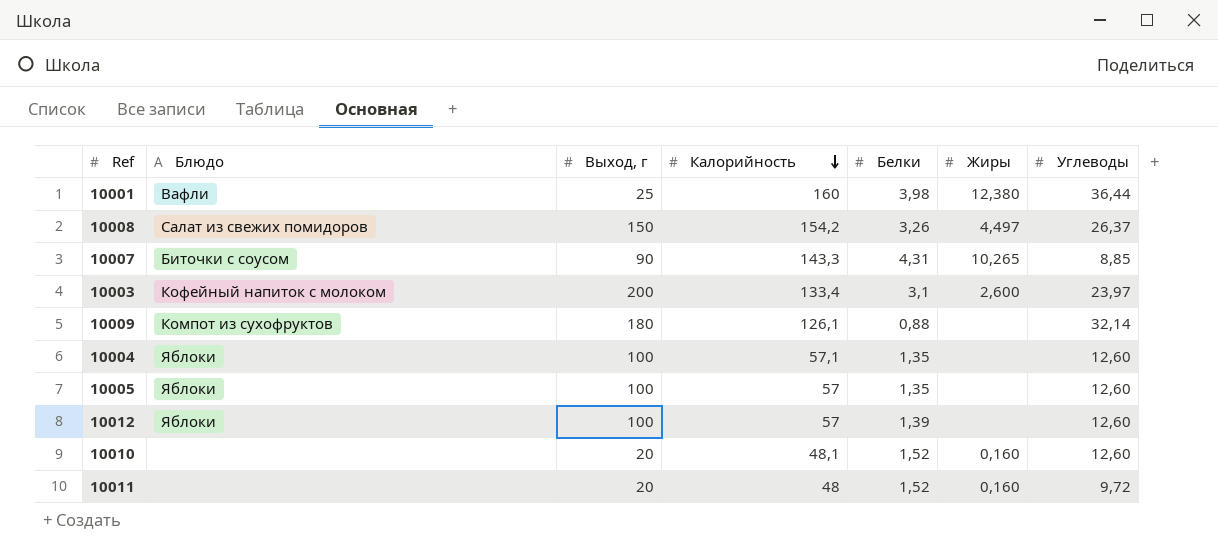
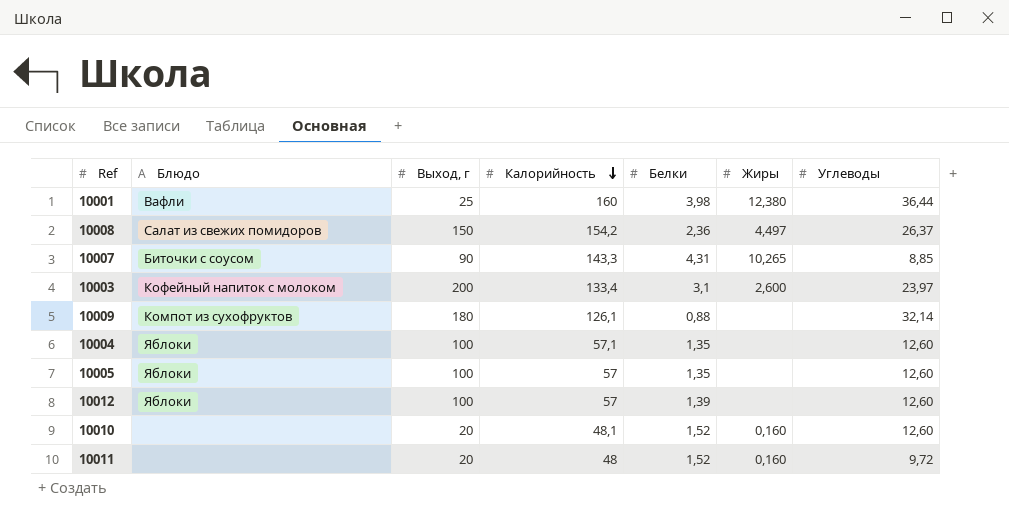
10008 | Белки: 3,26 -> 2,36

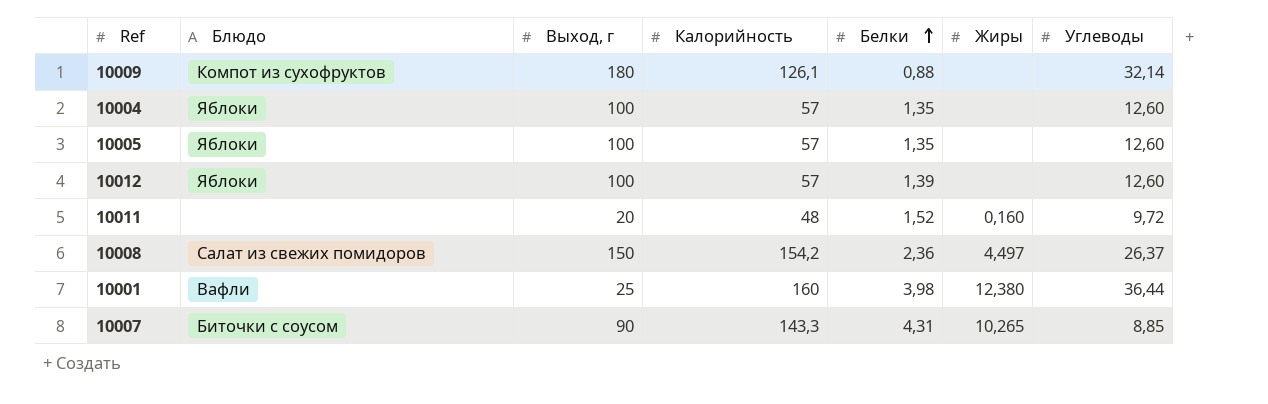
row order: Калорийность descending -> Белки ascending
row 10003: Кофейный напиток с молоком | 200 | 133,4 | 3,1 | 2,600 | 23,97 -> none
row 10010: none | 20 | 48,1 | 1,52 | 0,160 | 12,60 -> none
10004 | Калорийность: 57,1 -> 57

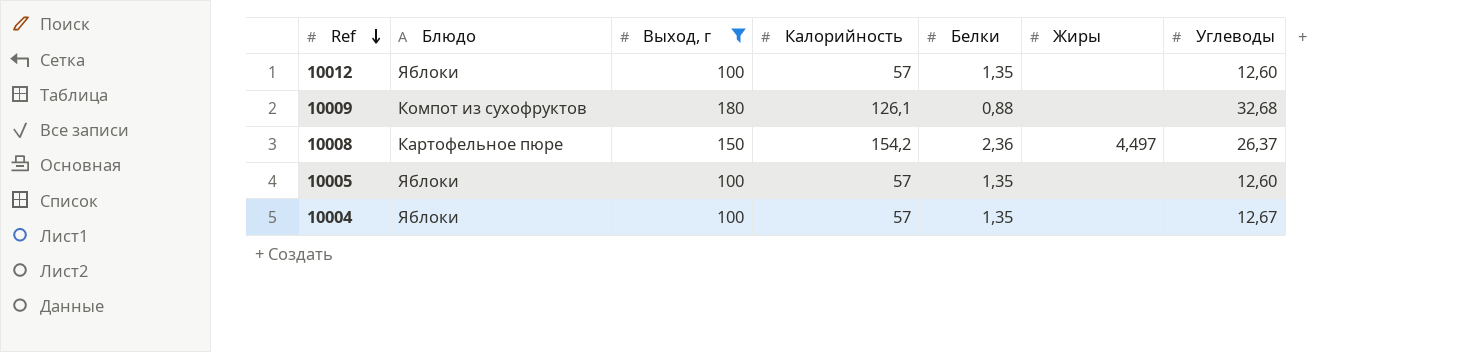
filter: none -> Выход, г >= 100
row order: Белки ascending -> Ref descending
10012 | Белки: 1,39 -> 1,35
10009 | Углеводы: 32,14 -> 32,68
10008 | Блюдо: Салат из свежих помидоров -> Картофельное пюре
10004 | Углеводы: 12,60 -> 12,67

